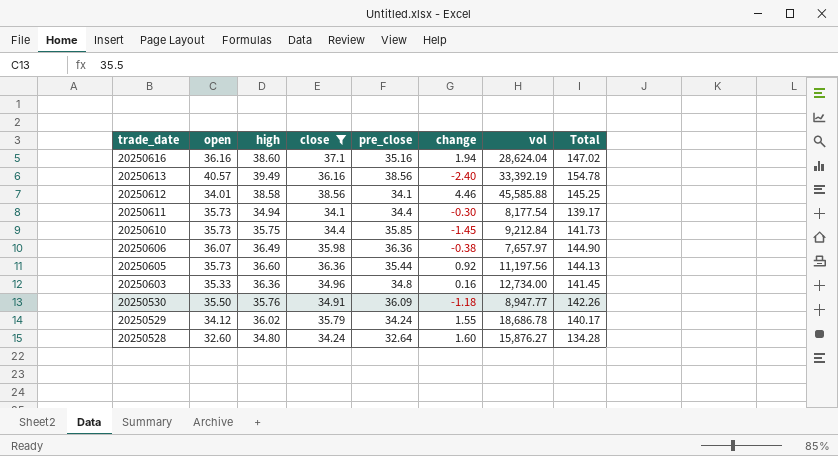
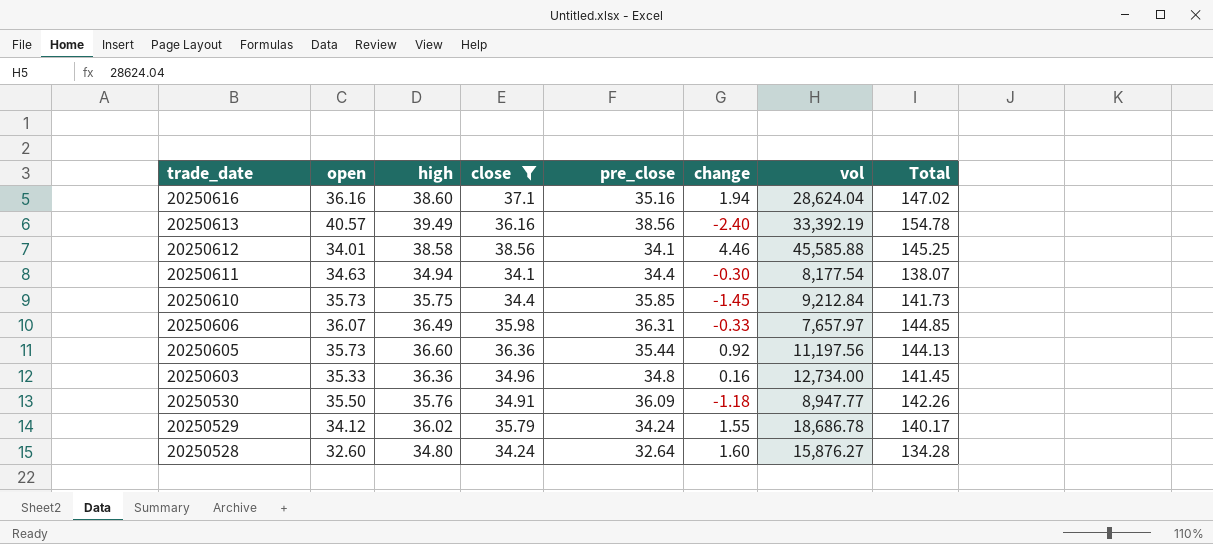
20250611 | open: 35.73 -> 34.63
20250611 | Total: 139.17 -> 138.07
20250606 | pre_close: 36.36 -> 36.31
20250606 | change: -0.38 -> -0.33
20250606 | Total: 144.90 -> 144.85

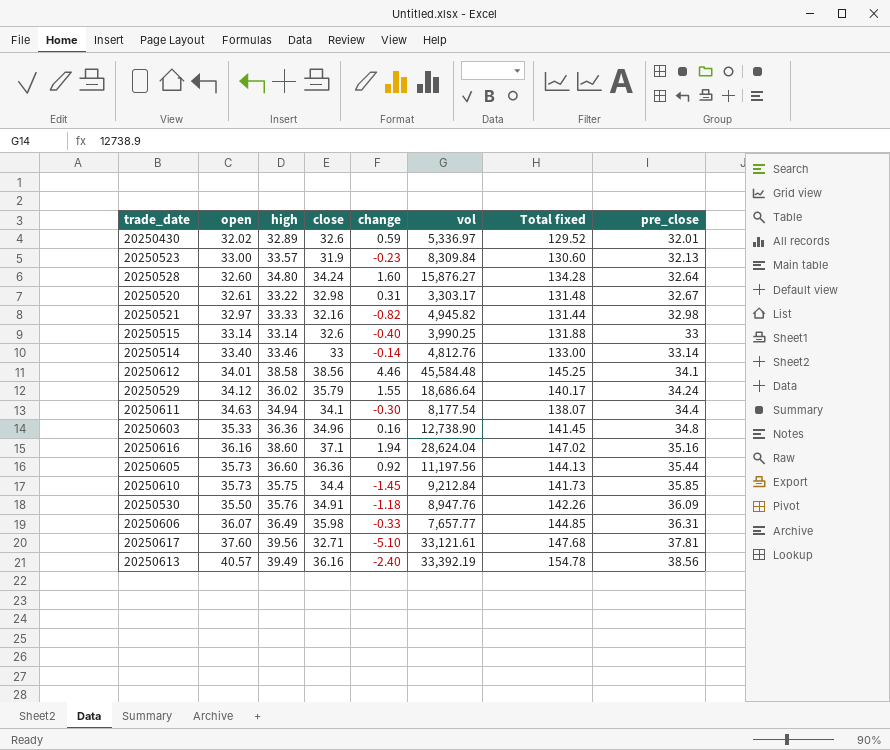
filter: close >= 34.1 -> none
row order: trade_date descending -> pre_close ascending
column name: Total -> Total fixed
column pre_close | position: 5 -> 8
20250612 | vol: 45,585.88 -> 45,584.48
20250529 | vol: 18,686.78 -> 18,686.64
20250603 | vol: 12,734.00 -> 12,738.90
20250530 | vol: 8,947.77 -> 8,947.76
20250606 | vol: 7,657.97 -> 7,657.77

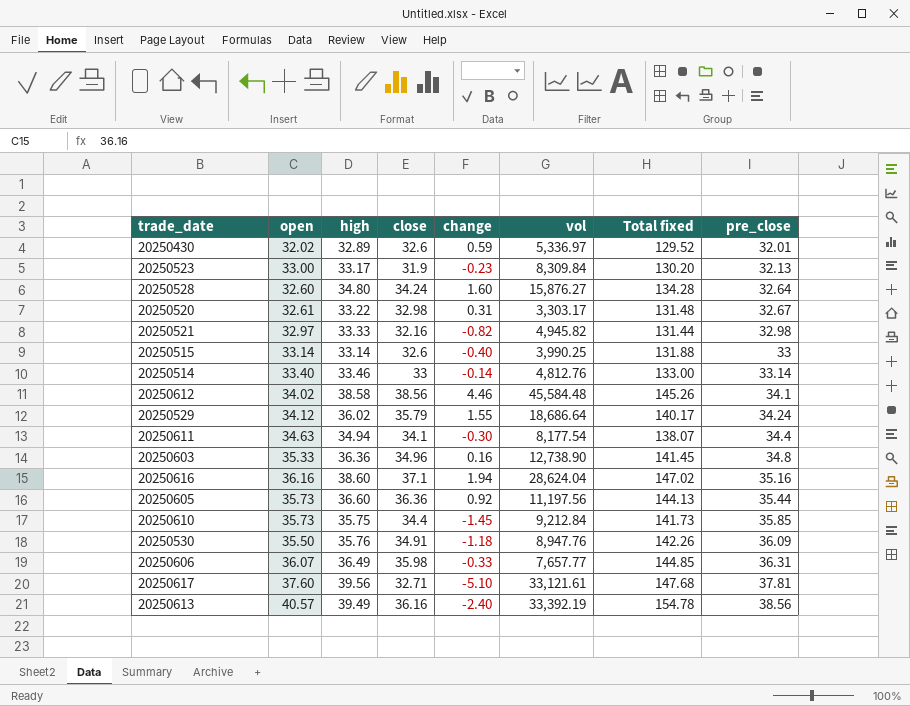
20250523 | high: 33.57 -> 33.17
20250523 | Total fixed: 130.60 -> 130.20
20250612 | open: 34.01 -> 34.02
20250612 | Total fixed: 145.25 -> 145.26

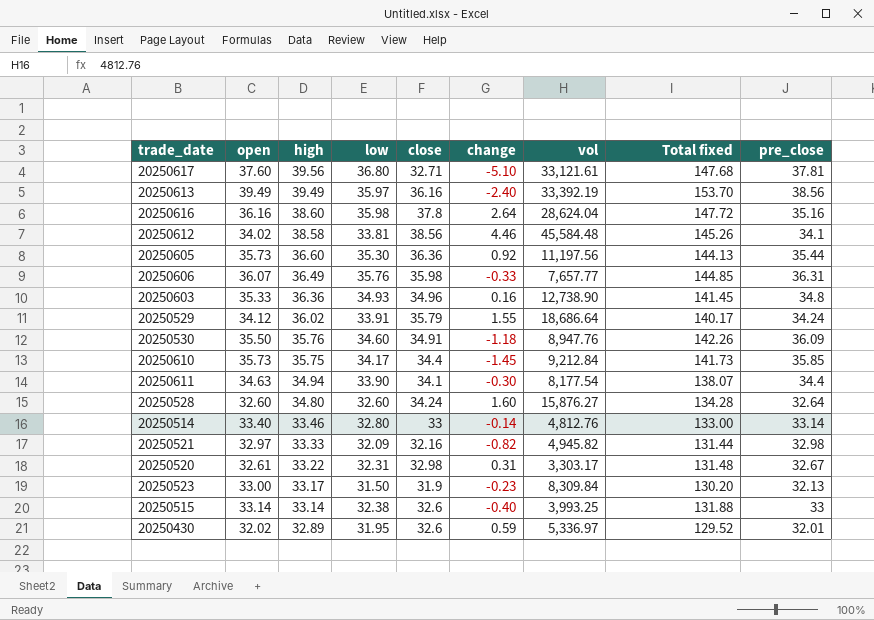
row order: pre_close ascending -> high descending
column low | position: none -> 4
20250613 | open: 40.57 -> 39.49
20250613 | Total fixed: 154.78 -> 153.70
20250616 | close: 37.1 -> 37.8
20250616 | change: 1.94 -> 2.64
20250616 | Total fixed: 147.02 -> 147.72
20250515 | vol: 3,990.25 -> 3,993.25

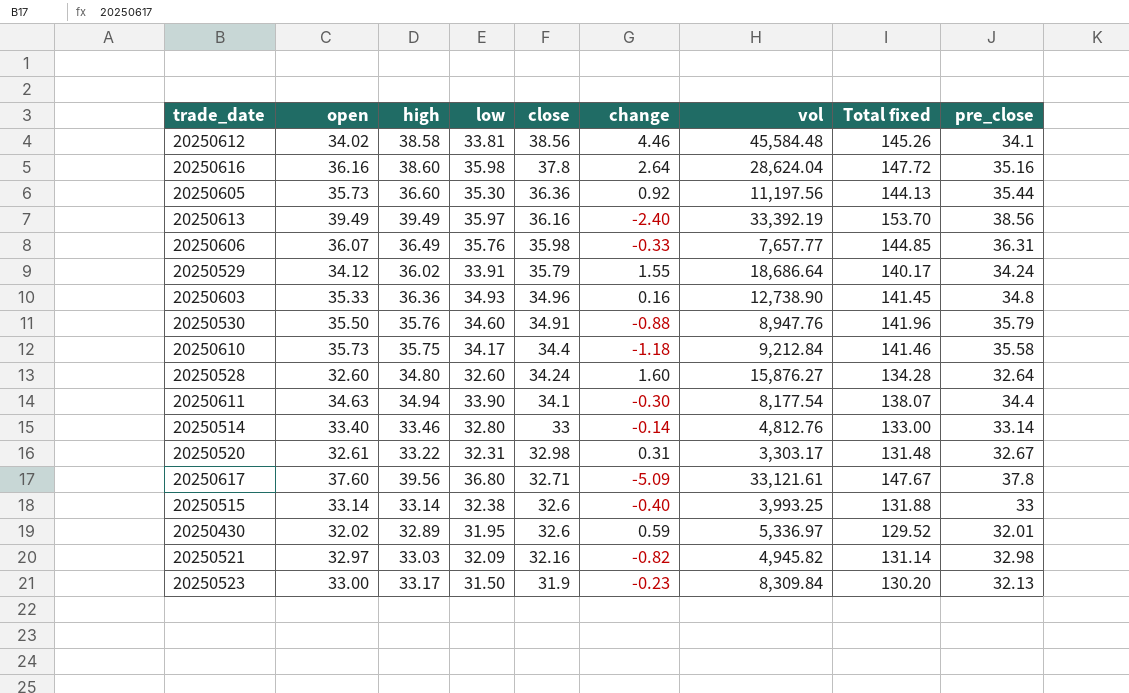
row order: high descending -> close descending
20250530 | change: -1.18 -> -0.88
20250530 | Total fixed: 142.26 -> 141.96
20250530 | pre_close: 36.09 -> 35.79
20250610 | change: -1.45 -> -1.18
20250610 | Total fixed: 141.73 -> 141.46
20250610 | pre_close: 35.85 -> 35.58
20250617 | change: -5.10 -> -5.09
20250617 | Total fixed: 147.68 -> 147.67
20250617 | pre_close: 37.81 -> 37.8
20250521 | high: 33.33 -> 33.03
20250521 | Total fixed: 131.44 -> 131.14

